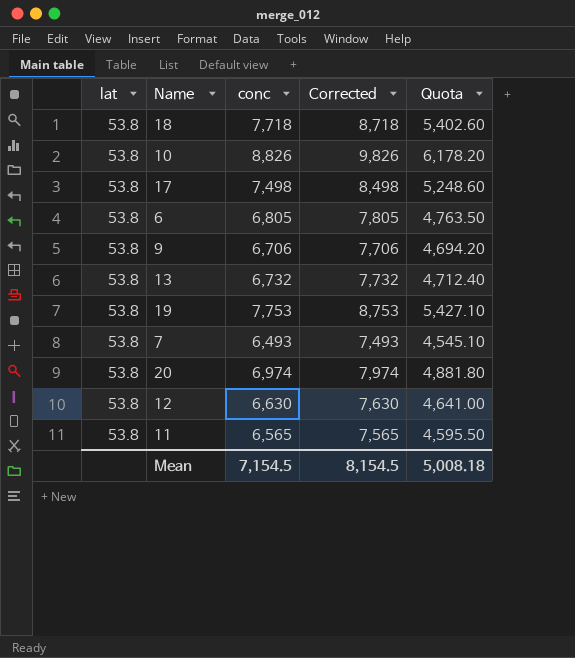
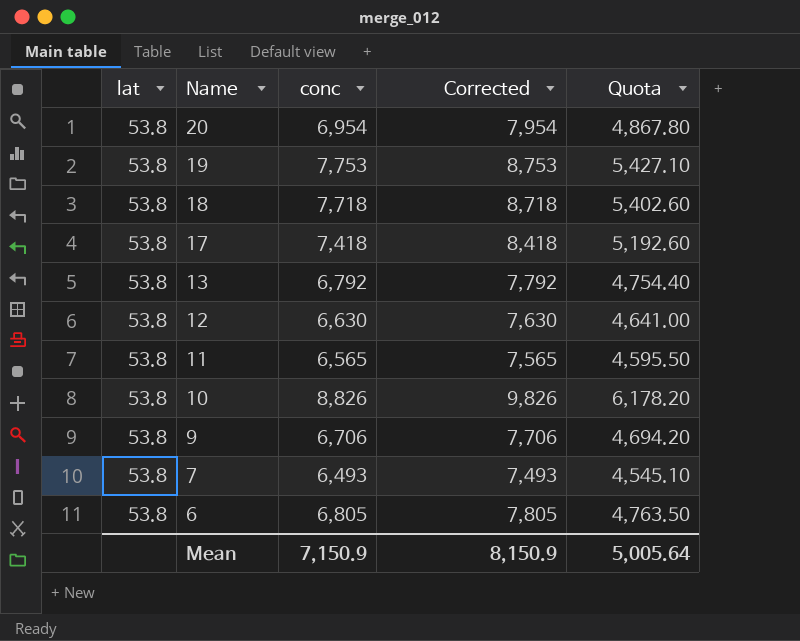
row order: none -> Name descending
20 | conc: 6,974 -> 6,954
20 | Corrected: 7,974 -> 7,954
20 | Quota: 4,881.80 -> 4,867.80
17 | conc: 7,498 -> 7,418
17 | Corrected: 8,498 -> 8,418
17 | Quota: 5,248.60 -> 5,192.60
13 | conc: 6,732 -> 6,792
13 | Corrected: 7,732 -> 7,792
13 | Quota: 4,712.40 -> 4,754.40
Mean | conc: 7,154.5 -> 7,150.9
Mean | Corrected: 8,154.5 -> 8,150.9
Mean | Quota: 5,008.18 -> 5,005.64

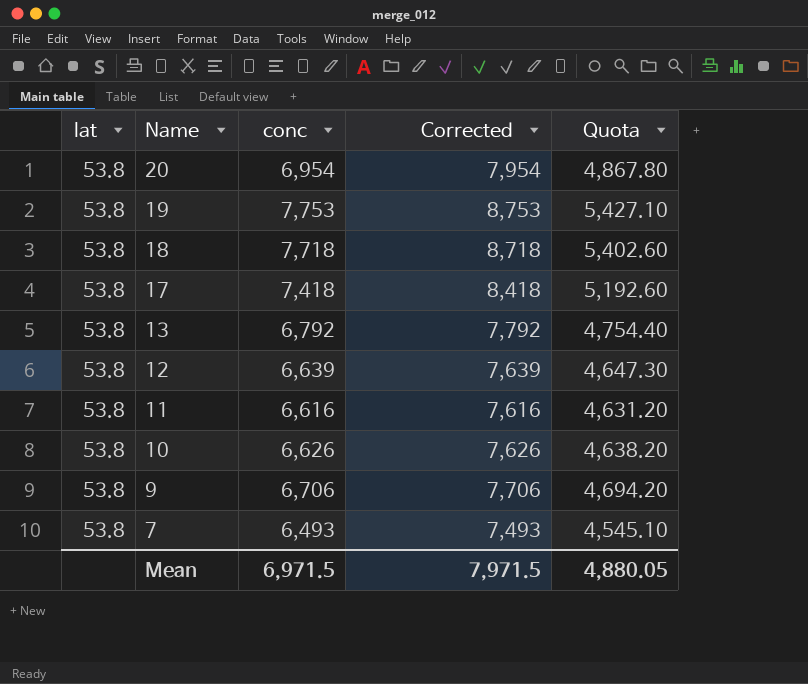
row 6: 53.8 | 6,805 | 7,805 | 4,763.50 -> none
12 | conc: 6,630 -> 6,639
12 | Corrected: 7,630 -> 7,639
12 | Quota: 4,641.00 -> 4,647.30
11 | conc: 6,565 -> 6,616
11 | Corrected: 7,565 -> 7,616
11 | Quota: 4,595.50 -> 4,631.20
10 | conc: 8,826 -> 6,626
10 | Corrected: 9,826 -> 7,626
10 | Quota: 6,178.20 -> 4,638.20
Mean | conc: 7,150.9 -> 6,971.5
Mean | Corrected: 8,150.9 -> 7,971.5
Mean | Quota: 5,005.64 -> 4,880.05

